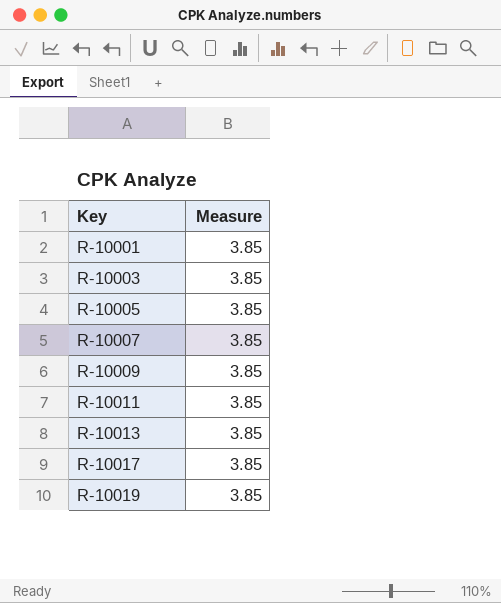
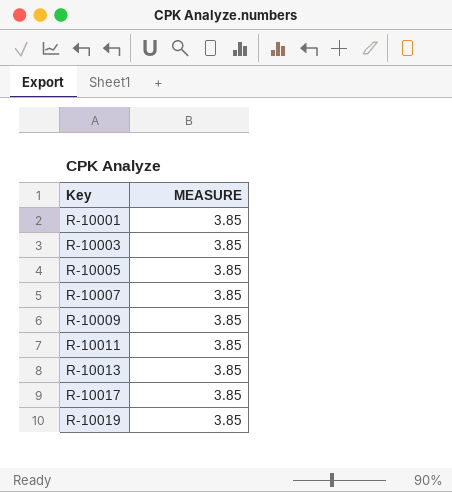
column name: Measure -> MEASURE

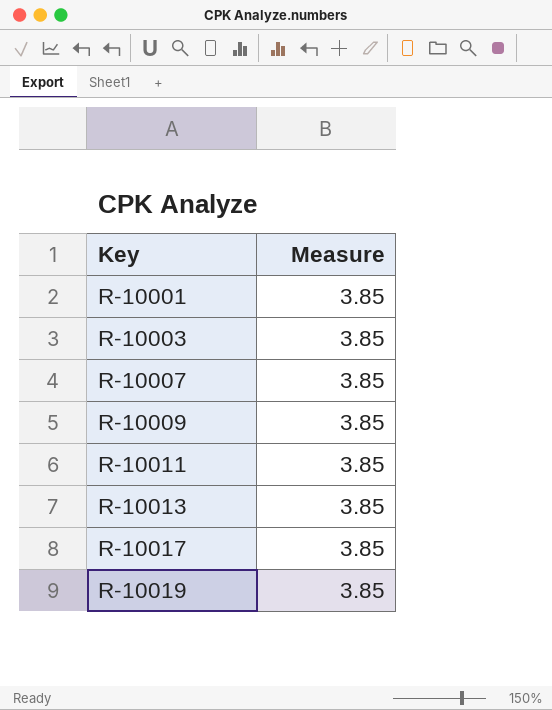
column name: MEASURE -> Measure
row R-10005: 3.85 -> none

